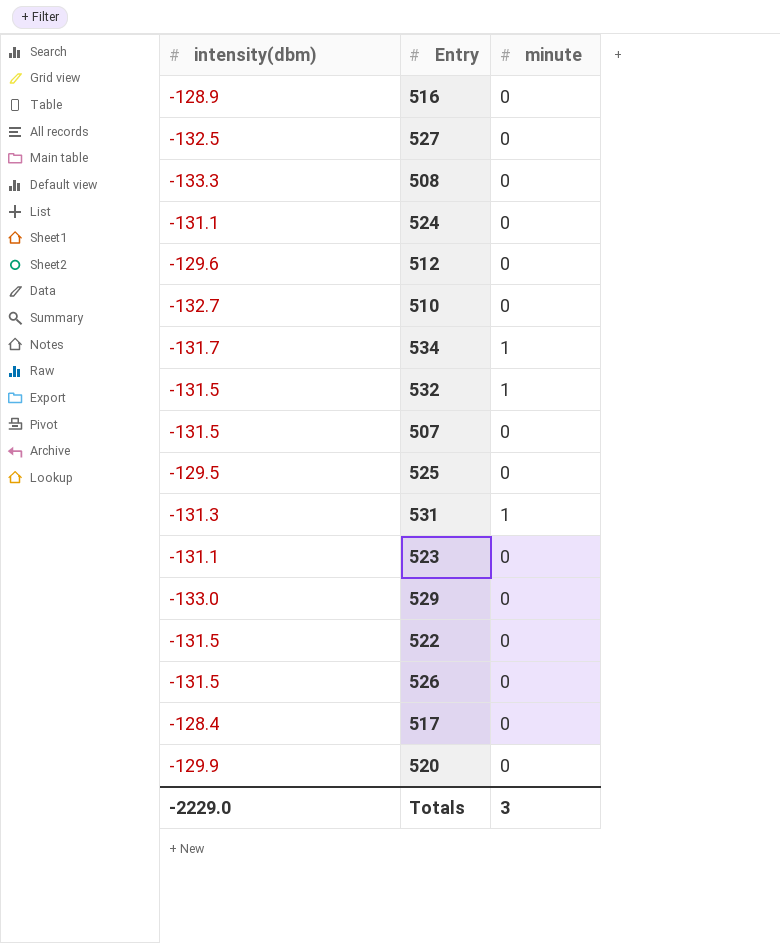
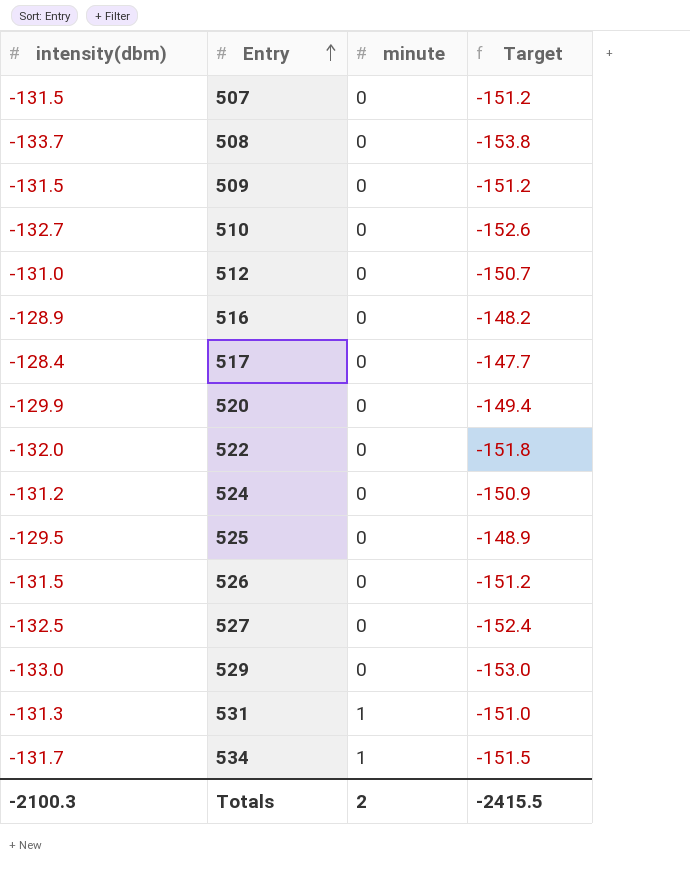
row order: none -> Entry ascending
column Target | formula: none -> [intensity(dbm)] * 1.15
row 532: -131.5 | 1 -> none
row 523: -131.1 | 0 -> none
508 | intensity(dbm): -133.3 -> -133.7
row 509: none -> -131.5 | 0 | -151.2
512 | intensity(dbm): -129.6 -> -131.0
522 | intensity(dbm): -131.5 -> -132.0
524 | intensity(dbm): -131.1 -> -131.2
Totals | intensity(dbm): -2229.0 -> -2100.3
Totals | minute: 3 -> 2

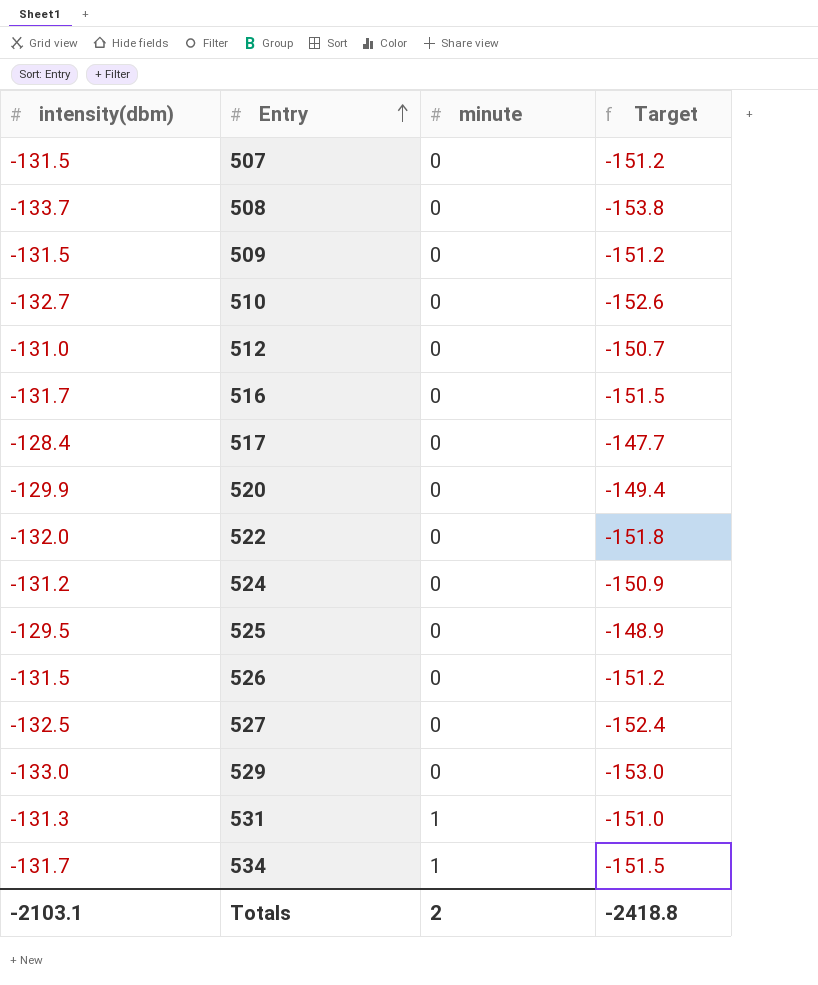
516 | intensity(dbm): -128.9 -> -131.7
516 | Target: -148.2 -> -151.5
Totals | intensity(dbm): -2100.3 -> -2103.1
Totals | Target: -2415.5 -> -2418.8

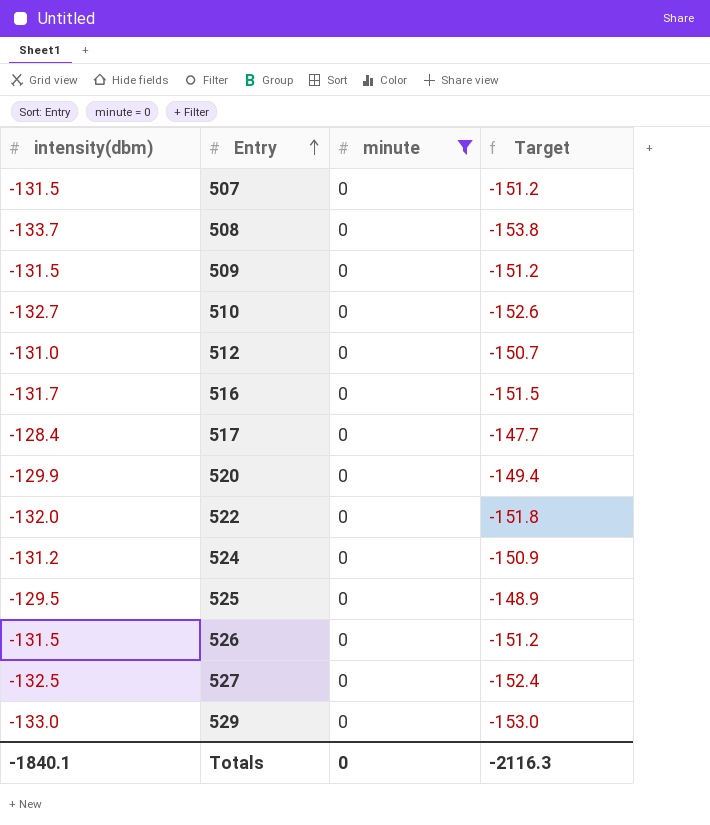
filter: none -> minute = 0
Totals | intensity(dbm): -2103.1 -> -1840.1
Totals | minute: 2 -> 0
Totals | Target: -2418.8 -> -2116.3

